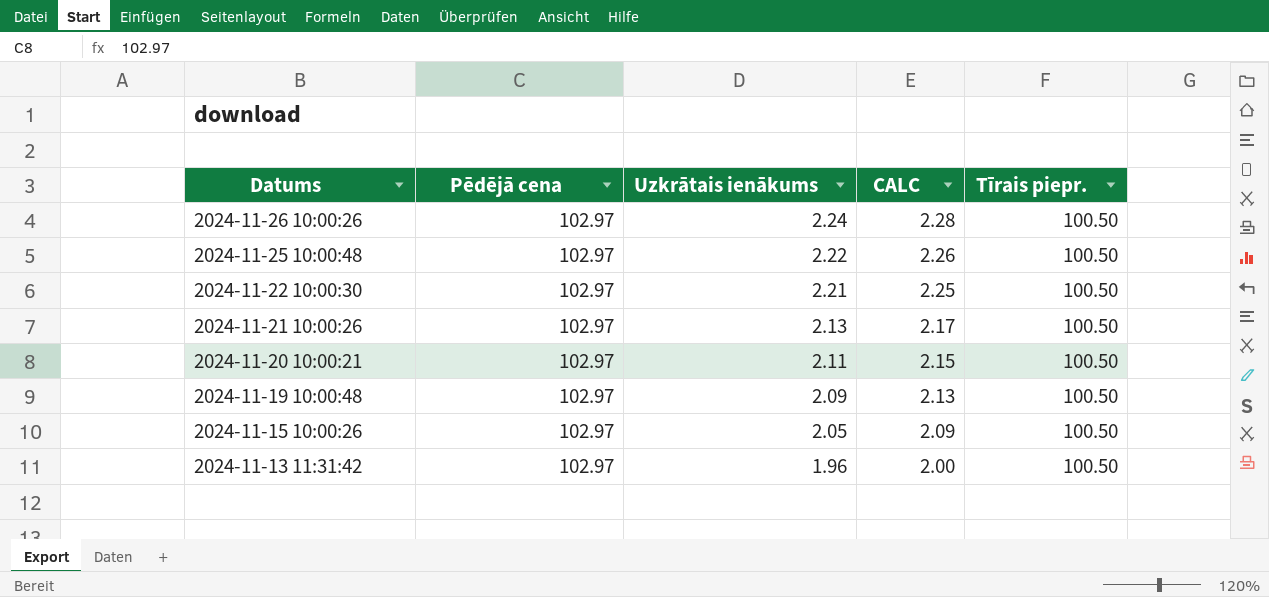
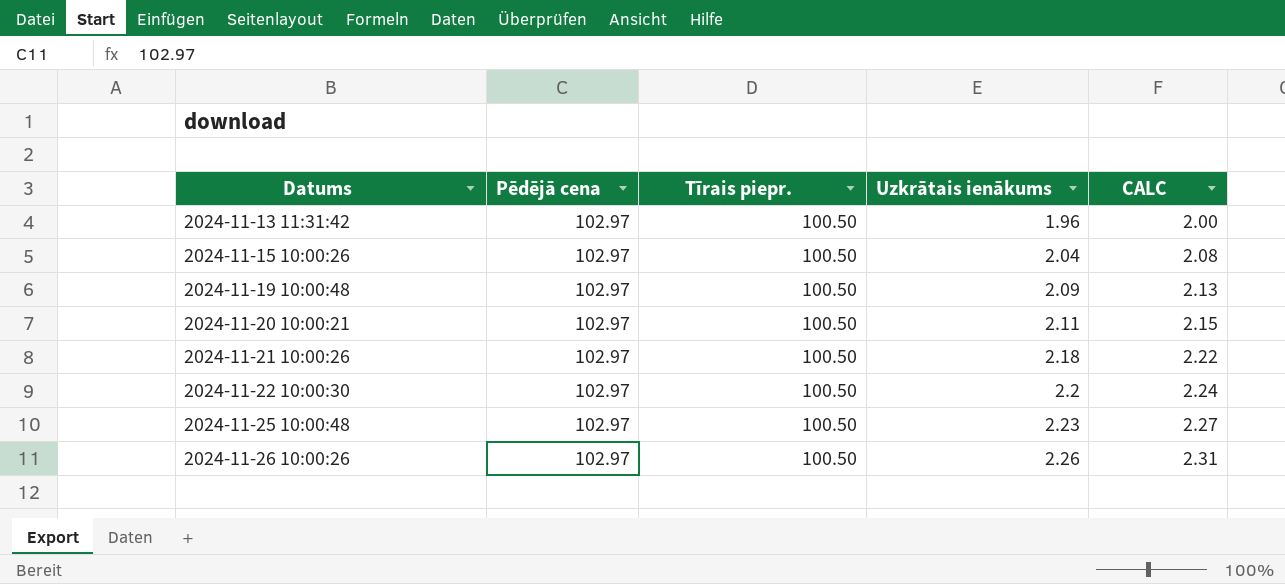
row order: Datums descending -> Datums ascending
column Tīrais piepr. | position: 5 -> 3
2024-11-15 10:00:26 | Uzkrātais ienākums: 2.05 -> 2.04
2024-11-15 10:00:26 | CALC: 2.09 -> 2.08
2024-11-21 10:00:26 | Uzkrātais ienākums: 2.13 -> 2.18
2024-11-21 10:00:26 | CALC: 2.17 -> 2.22
2024-11-22 10:00:30 | Uzkrātais ienākums: 2.21 -> 2.2
2024-11-22 10:00:30 | CALC: 2.25 -> 2.24
2024-11-25 10:00:48 | Uzkrātais ienākums: 2.22 -> 2.23
2024-11-25 10:00:48 | CALC: 2.26 -> 2.27
2024-11-26 10:00:26 | Uzkrātais ienākums: 2.24 -> 2.26
2024-11-26 10:00:26 | CALC: 2.28 -> 2.31

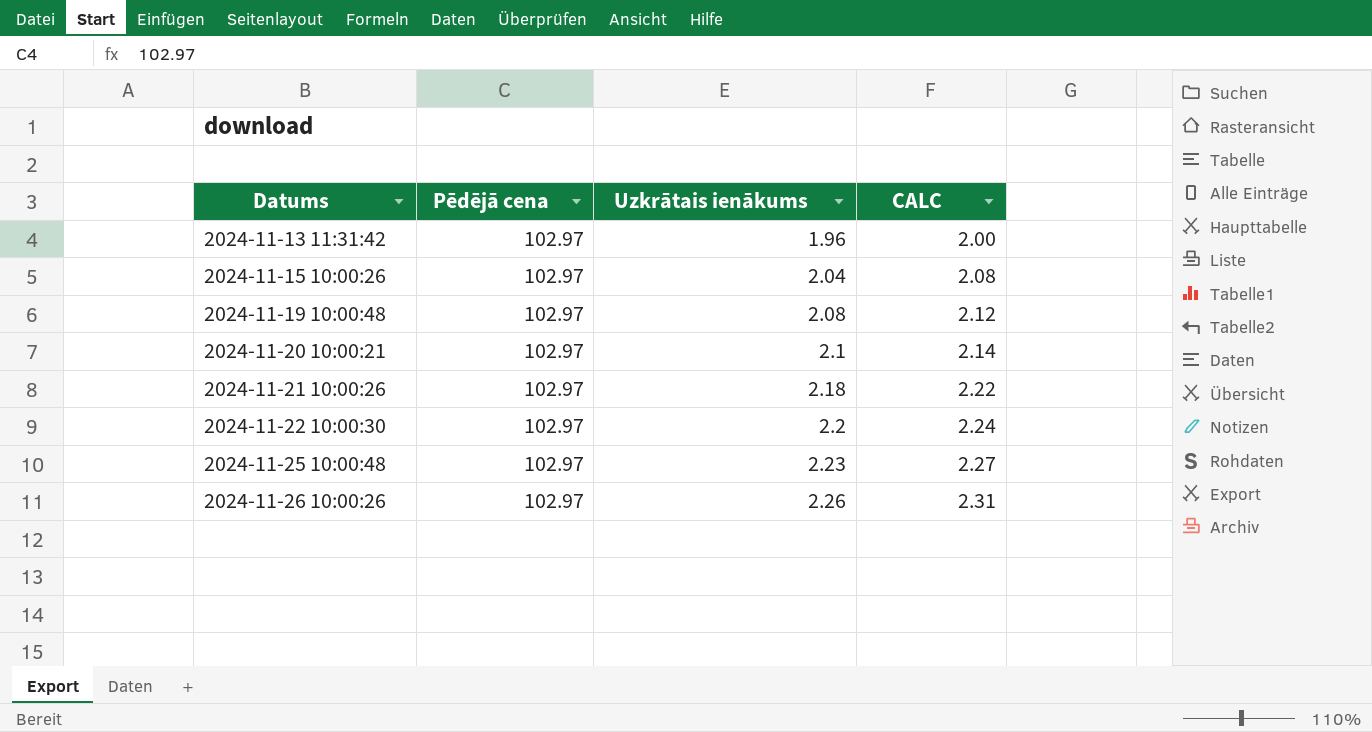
column Tīrais piepr. | position: 3 -> none
2024-11-19 10:00:48 | Uzkrātais ienākums: 2.09 -> 2.08
2024-11-19 10:00:48 | CALC: 2.13 -> 2.12
2024-11-20 10:00:21 | Uzkrātais ienākums: 2.11 -> 2.1
2024-11-20 10:00:21 | CALC: 2.15 -> 2.14

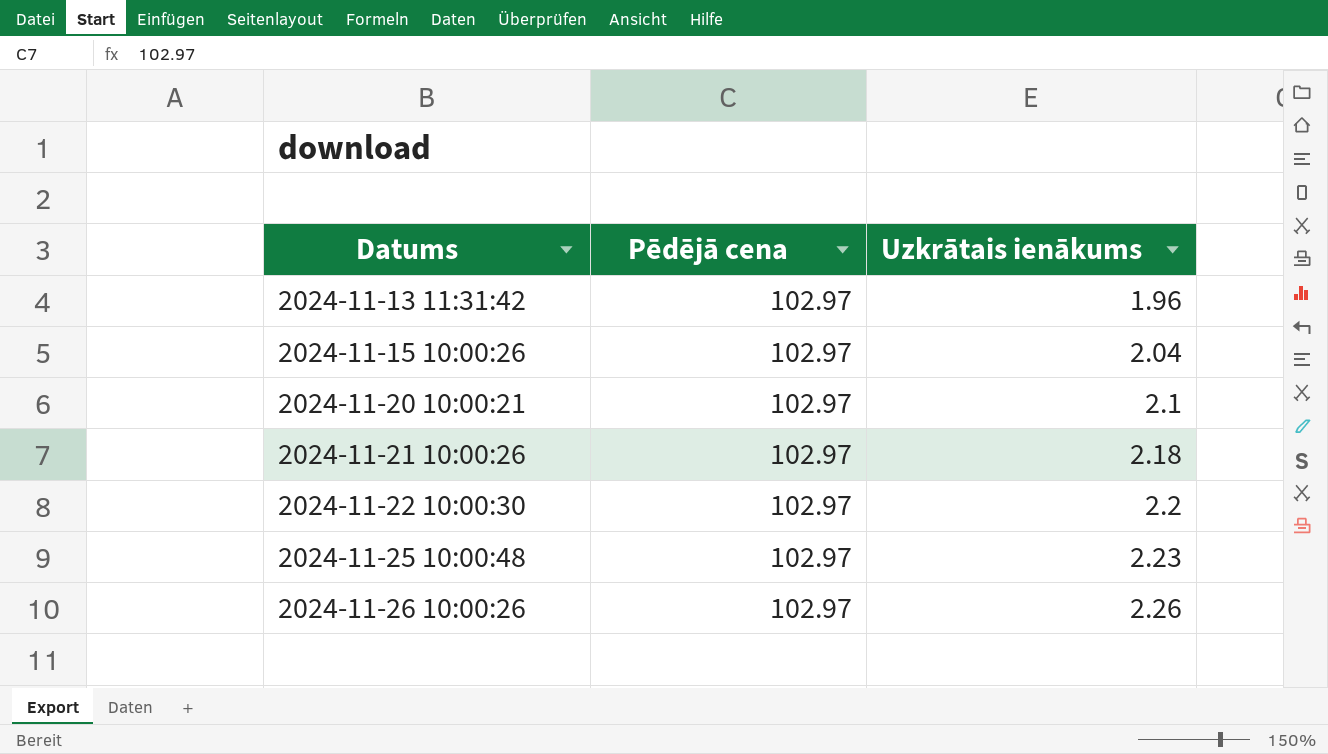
column CALC | formula: [Uzkrātais ienākums] * 1.02 -> none
row 2024-11-19 10:00:48: 102.97 | 2.08 | 2.12 -> none

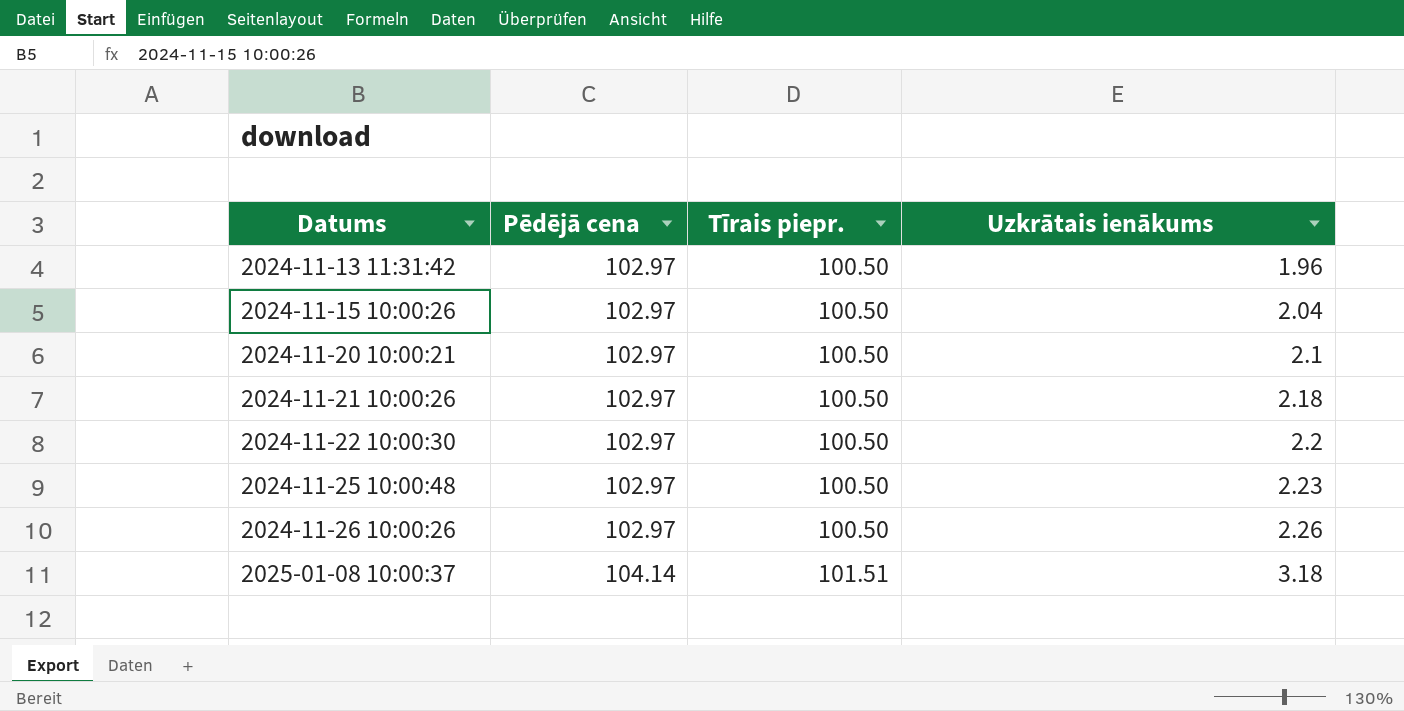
column Tīrais piepr. | position: none -> 3
row 2025-01-08 10:00:37: none -> 104.14 | 101.51 | 3.18

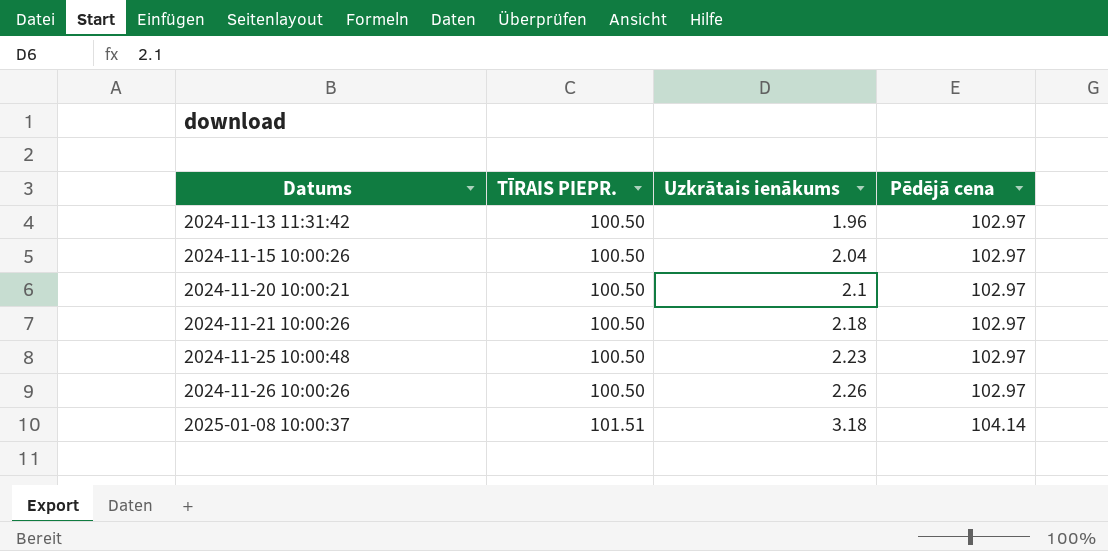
column name: Tīrais piepr. -> TĪRAIS PIEPR.
column Pēdējā cena | position: 2 -> 4
row 2024-11-22 10:00:30: 102.97 | 100.50 | 2.2 -> none

